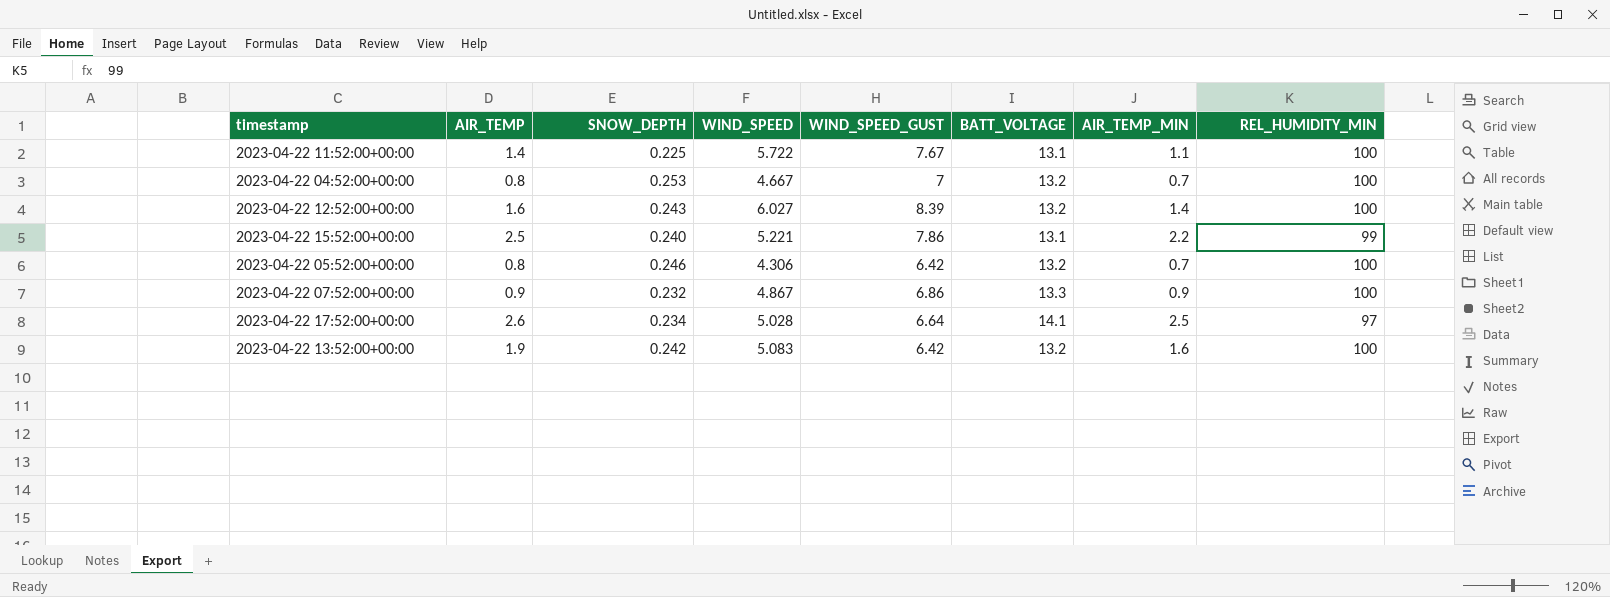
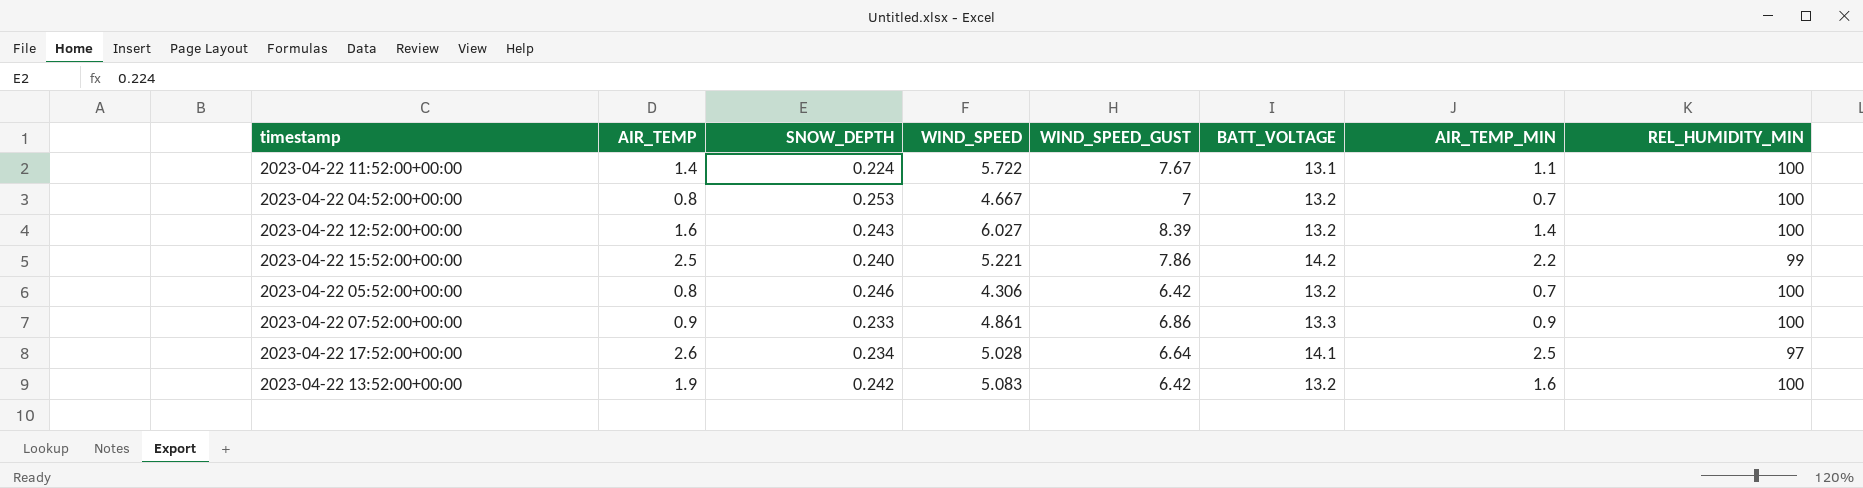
2023-04-22 11:52:00+00:00 | SNOW_DEPTH: 0.225 -> 0.224
2023-04-22 15:52:00+00:00 | BATT_VOLTAGE: 13.1 -> 14.2
2023-04-22 07:52:00+00:00 | SNOW_DEPTH: 0.232 -> 0.233
2023-04-22 07:52:00+00:00 | WIND_SPEED: 4.867 -> 4.861

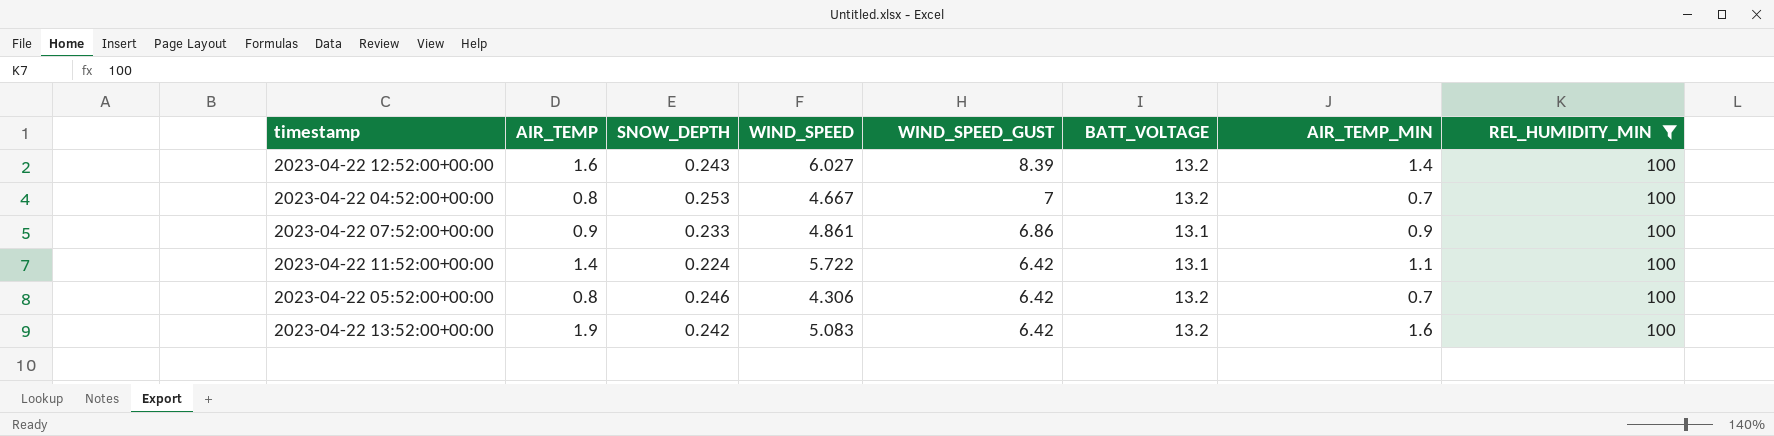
filter: none -> REL_HUMIDITY_MIN = 100
row order: none -> WIND_SPEED_GUST descending
2023-04-22 07:52:00+00:00 | BATT_VOLTAGE: 13.3 -> 13.1
2023-04-22 11:52:00+00:00 | WIND_SPEED_GUST: 7.67 -> 6.42

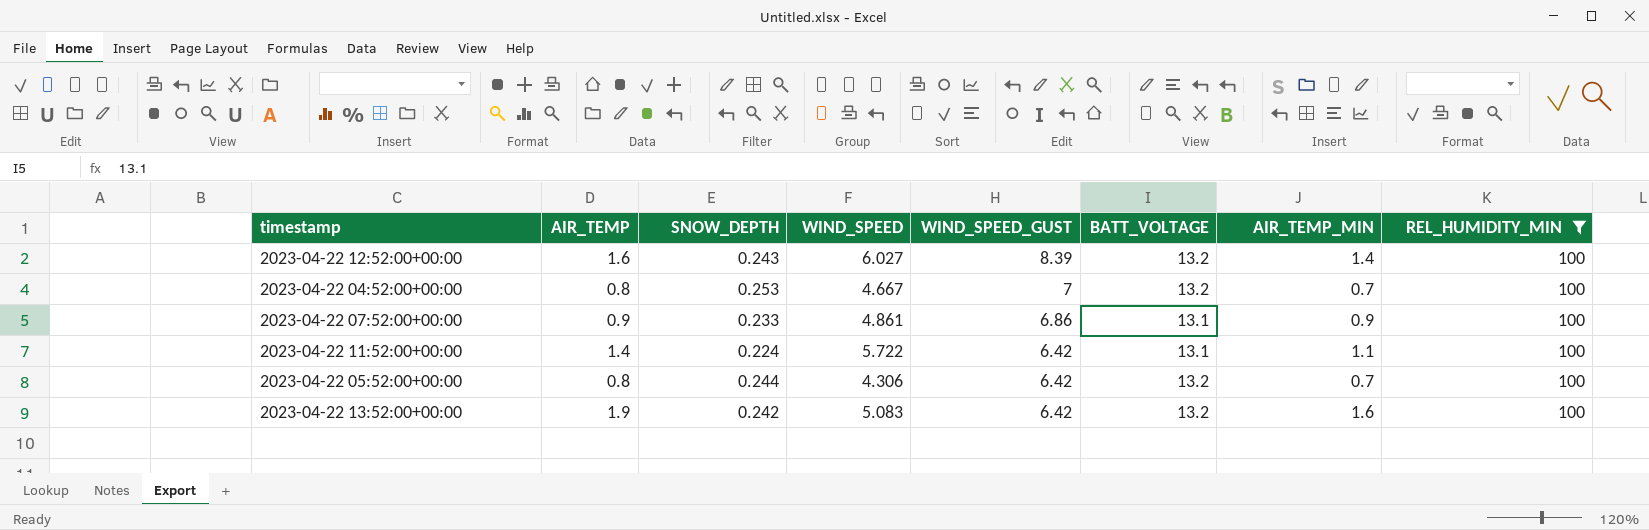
2023-04-22 05:52:00+00:00 | SNOW_DEPTH: 0.246 -> 0.244

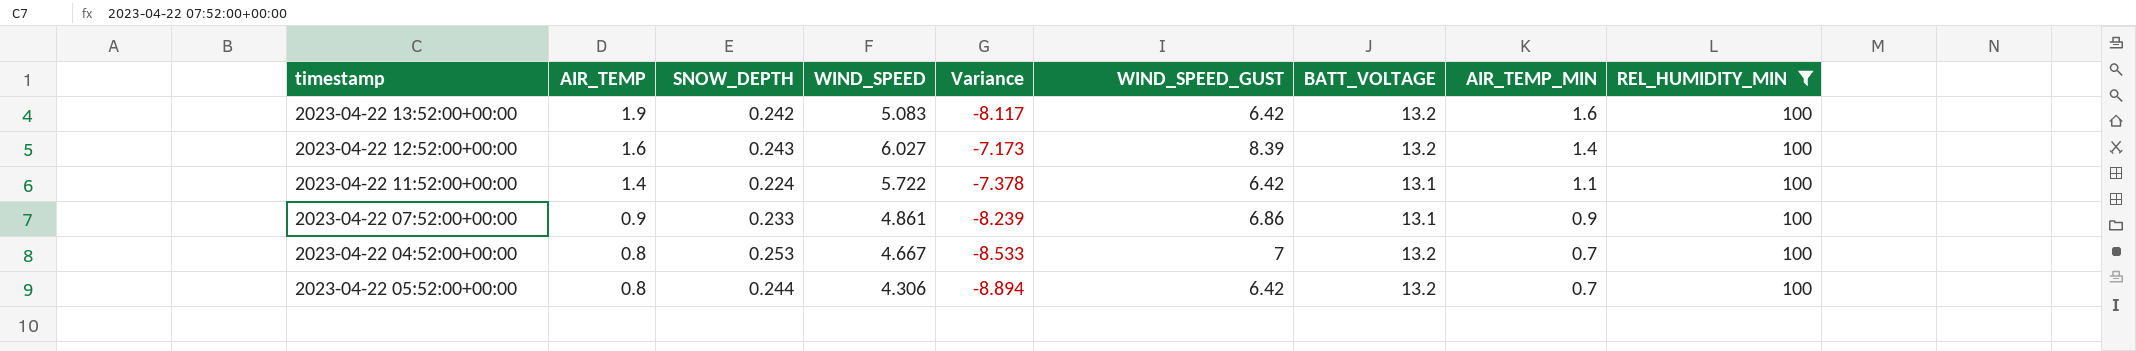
row order: WIND_SPEED_GUST descending -> AIR_TEMP descending
column Variance | formula: none -> [WIND_SPEED] - [BATT_VOLTAGE]

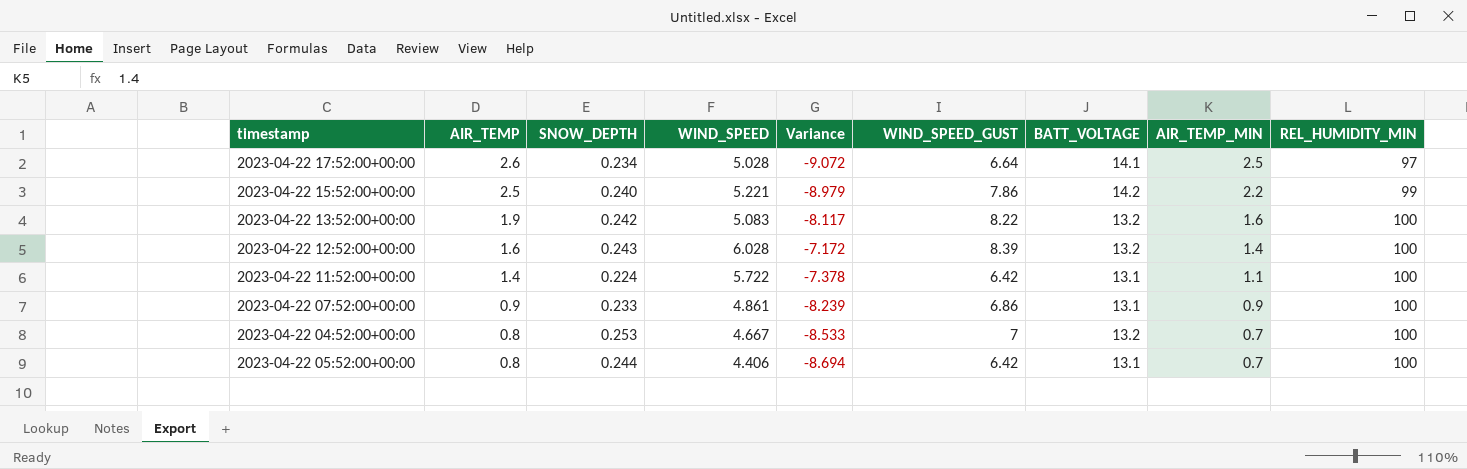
filter: REL_HUMIDITY_MIN = 100 -> none
2023-04-22 13:52:00+00:00 | WIND_SPEED_GUST: 6.42 -> 8.22
2023-04-22 12:52:00+00:00 | WIND_SPEED: 6.027 -> 6.028
2023-04-22 12:52:00+00:00 | Variance: -7.173 -> -7.172
2023-04-22 05:52:00+00:00 | WIND_SPEED: 4.306 -> 4.406
2023-04-22 05:52:00+00:00 | Variance: -8.894 -> -8.694
2023-04-22 05:52:00+00:00 | BATT_VOLTAGE: 13.2 -> 13.1

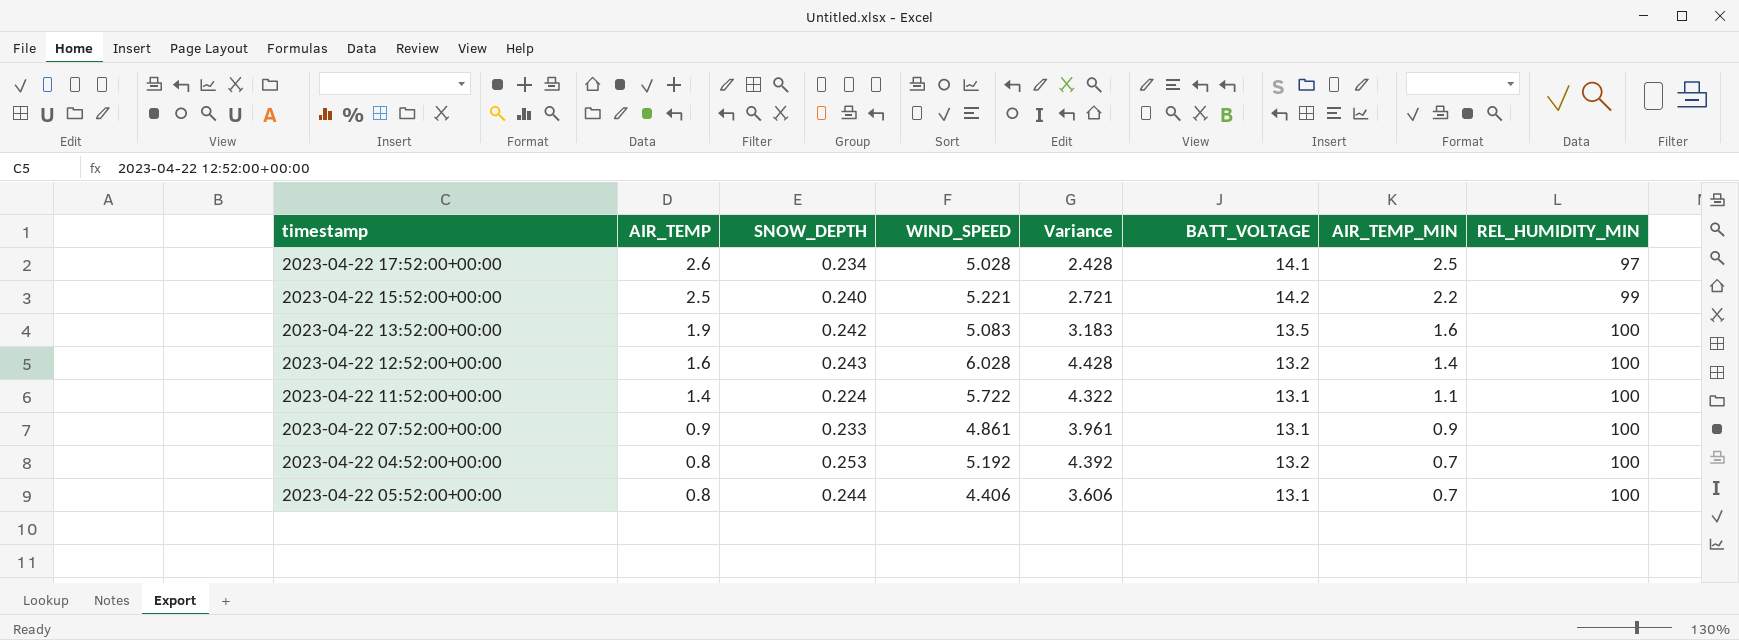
column WIND_SPEED_GUST | position: 6 -> none
column Variance | formula: [WIND_SPEED] - [BATT_VOLTAGE] -> [WIND_SPEED] - [AIR_TEMP]
2023-04-22 13:52:00+00:00 | BATT_VOLTAGE: 13.2 -> 13.5
2023-04-22 04:52:00+00:00 | WIND_SPEED: 4.667 -> 5.192

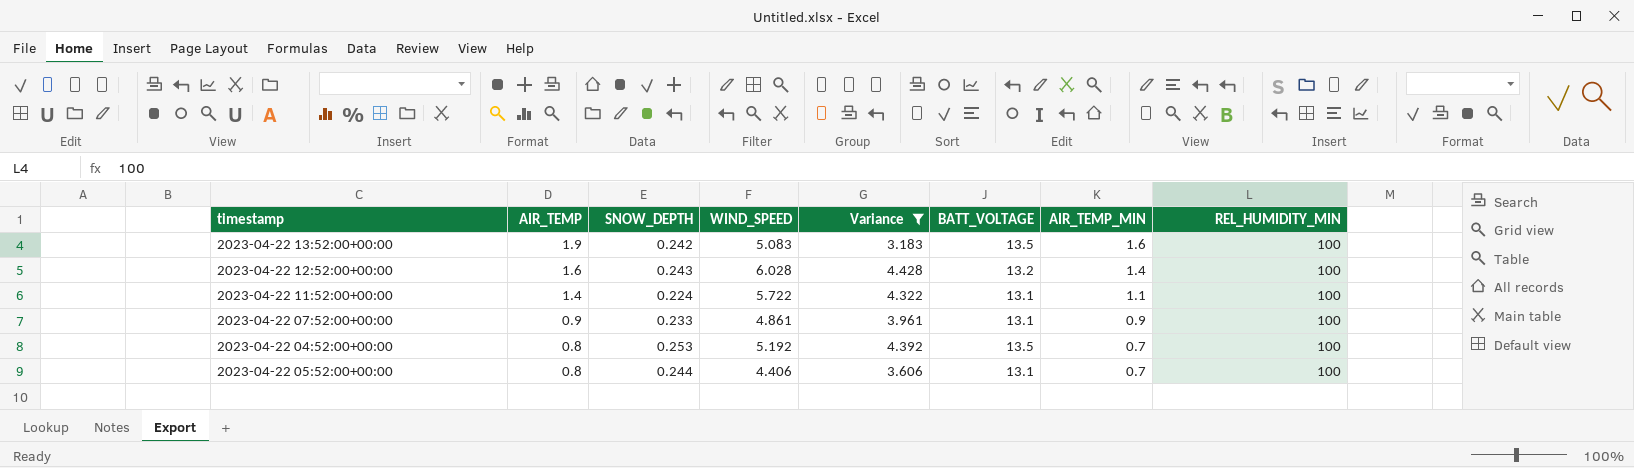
filter: none -> Variance >= 3.183
2023-04-22 04:52:00+00:00 | BATT_VOLTAGE: 13.2 -> 13.5

